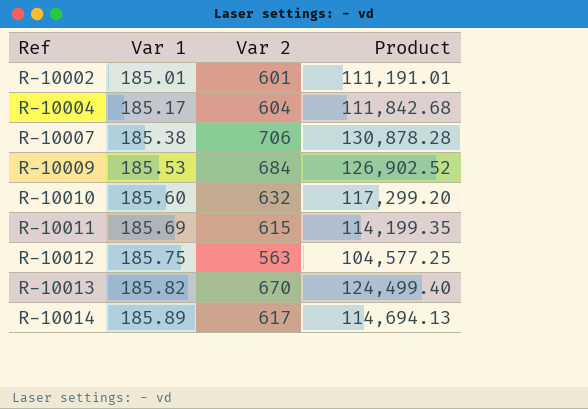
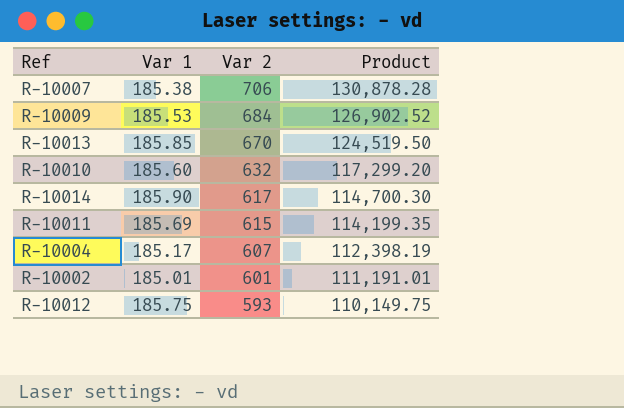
row order: Ref ascending -> Var 2 descending
R-10013 | Var 1: 185.82 -> 185.85
R-10013 | Product: 124,499.40 -> 124,519.50
R-10014 | Var 1: 185.89 -> 185.90
R-10014 | Product: 114,694.13 -> 114,700.30
R-10004 | Var 2: 604 -> 607
R-10004 | Product: 111,842.68 -> 112,398.19
R-10012 | Var 2: 563 -> 593
R-10012 | Product: 104,577.25 -> 110,149.75

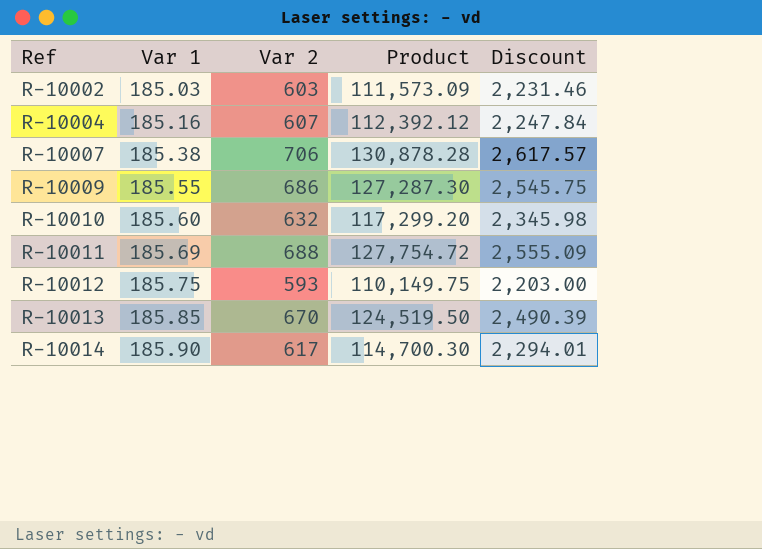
row order: Var 2 descending -> Ref ascending
column Discount | formula: none -> [Product] * 0.02
R-10002 | Var 1: 185.01 -> 185.03
R-10002 | Var 2: 601 -> 603
R-10002 | Product: 111,191.01 -> 111,573.09
R-10004 | Var 1: 185.17 -> 185.16
R-10004 | Product: 112,398.19 -> 112,392.12
R-10009 | Var 1: 185.53 -> 185.55
R-10009 | Var 2: 684 -> 686
R-10009 | Product: 126,902.52 -> 127,287.30
R-10011 | Var 2: 615 -> 688
R-10011 | Product: 114,199.35 -> 127,754.72

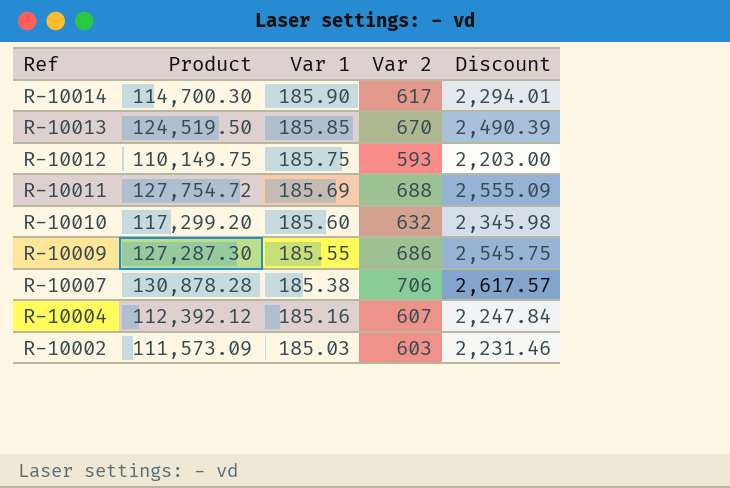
row order: Ref ascending -> Ref descending
column Product | position: 4 -> 2

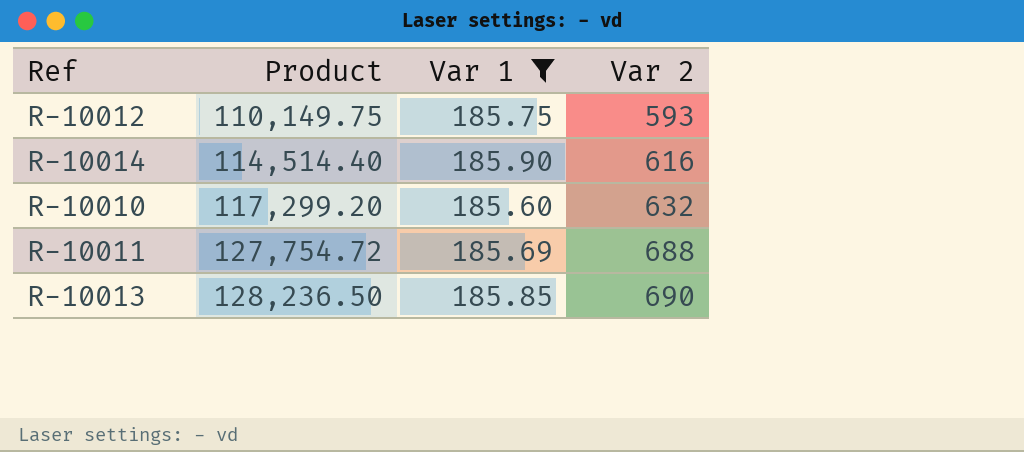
filter: none -> Var 1 >= 185.60
row order: Ref descending -> Product ascending
column Discount | formula: [Product] * 0.02 -> none
R-10014 | Product: 114,700.30 -> 114,514.40
R-10014 | Var 2: 617 -> 616
R-10013 | Product: 124,519.50 -> 128,236.50
R-10013 | Var 2: 670 -> 690

